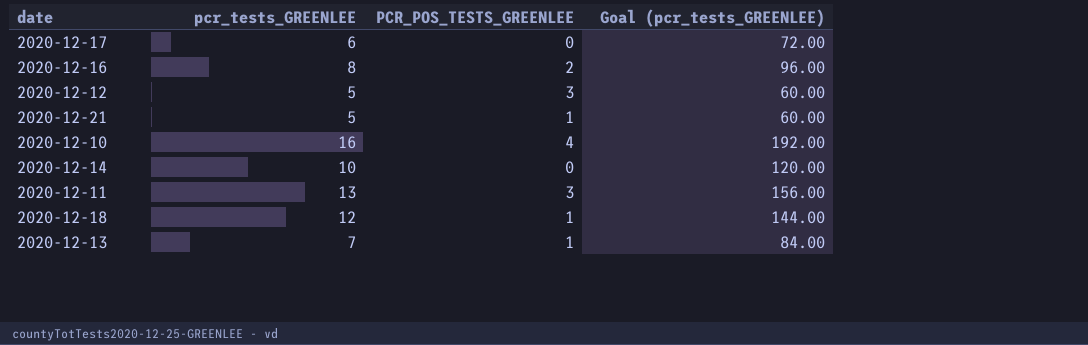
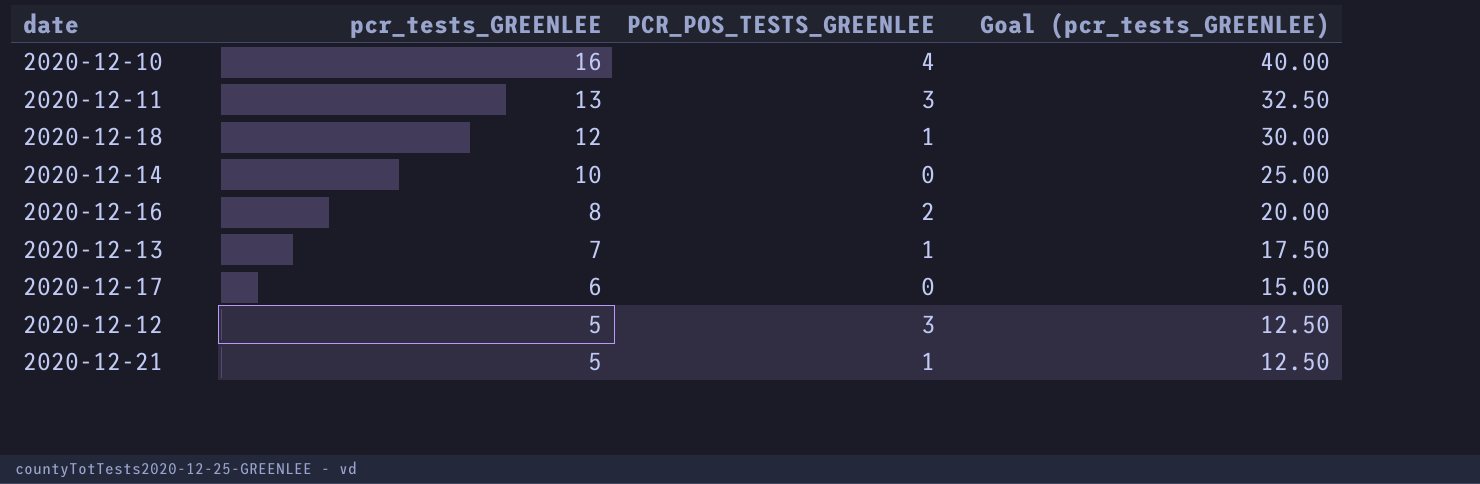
row order: none -> pcr_tests_GREENLEE descending
column Goal (pcr_tests_GREENLEE) | formula: [pcr_tests_GREENLEE] * 12 -> [pcr_tests_GREENLEE] * 2.5

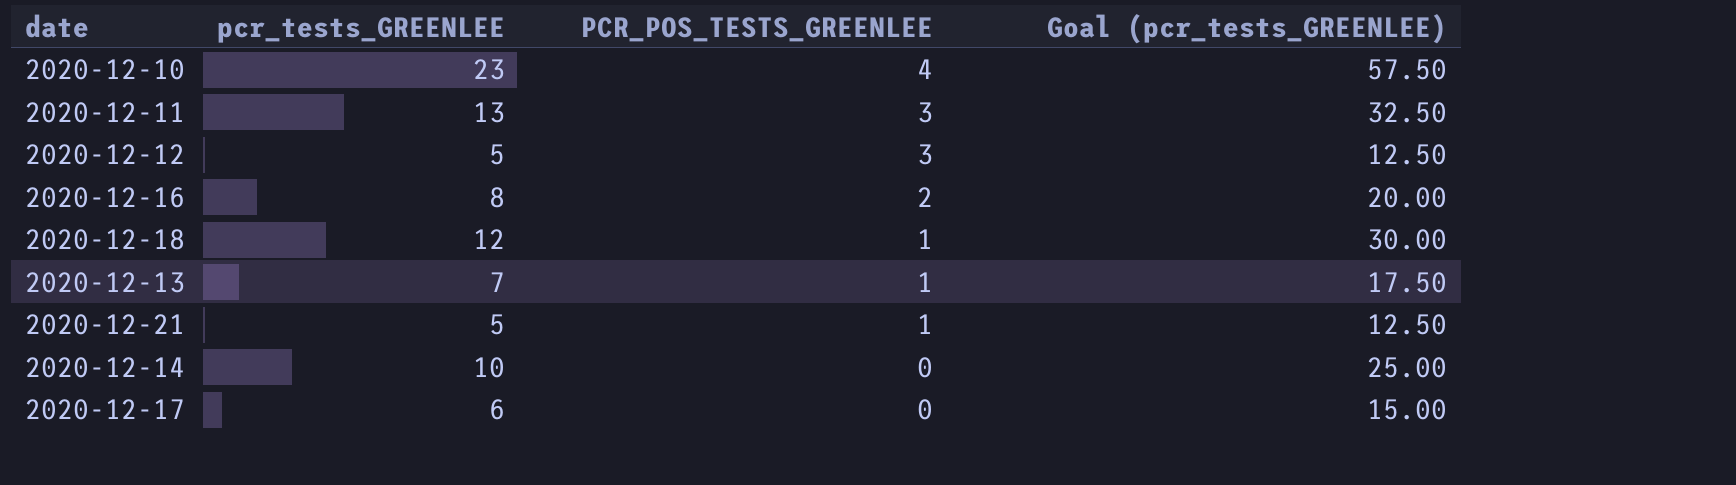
row order: pcr_tests_GREENLEE descending -> PCR_POS_TESTS_GREENLEE descending
2020-12-10 | pcr_tests_GREENLEE: 16 -> 23
2020-12-10 | Goal (pcr_tests_GREENLEE): 40.00 -> 57.50

